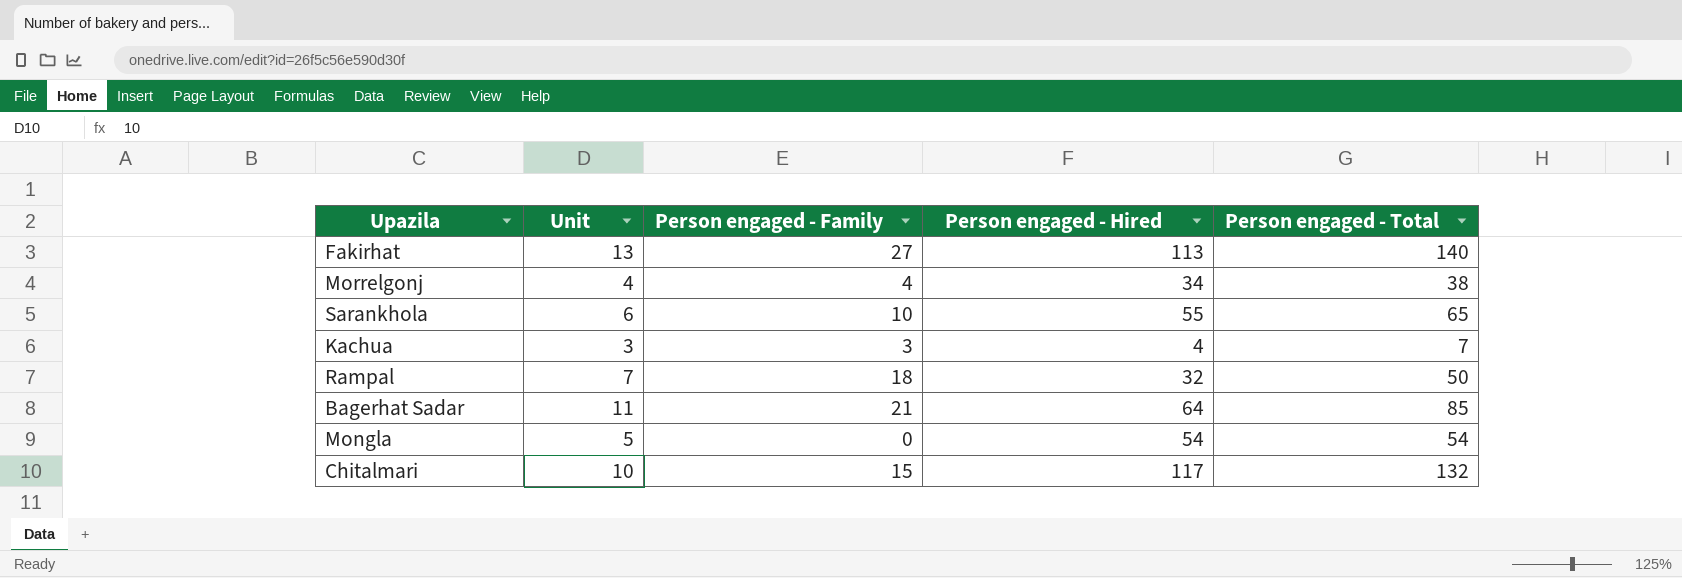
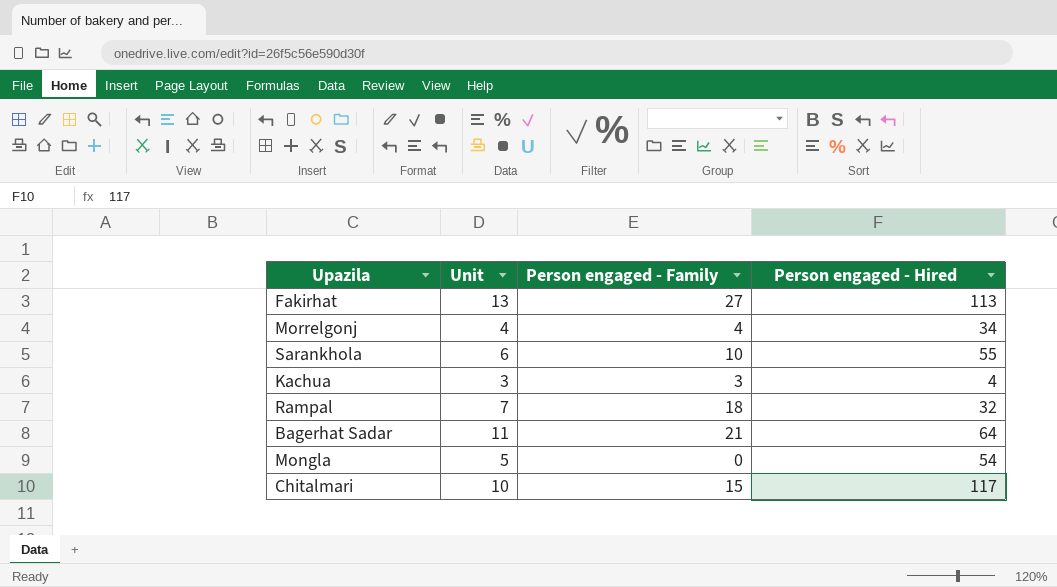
column Person engaged - Total | formula: [Person engaged - Family] + [Person engaged - Hired] -> none

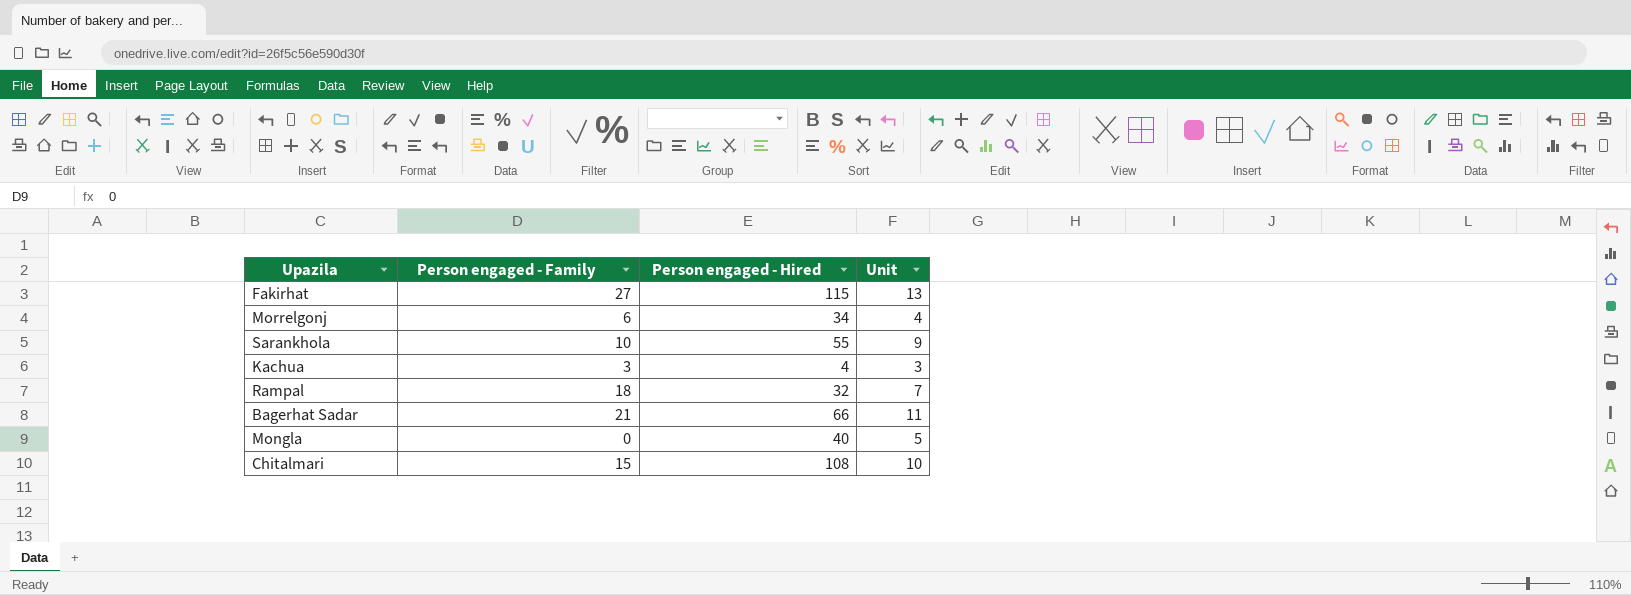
column Unit | position: 2 -> 4
Fakirhat | Person engaged - Hired: 113 -> 115
Morrelgonj | Person engaged - Family: 4 -> 6
Sarankhola | Unit: 6 -> 9
Bagerhat Sadar | Person engaged - Hired: 64 -> 66
Mongla | Person engaged - Hired: 54 -> 40
Chitalmari | Person engaged - Hired: 117 -> 108

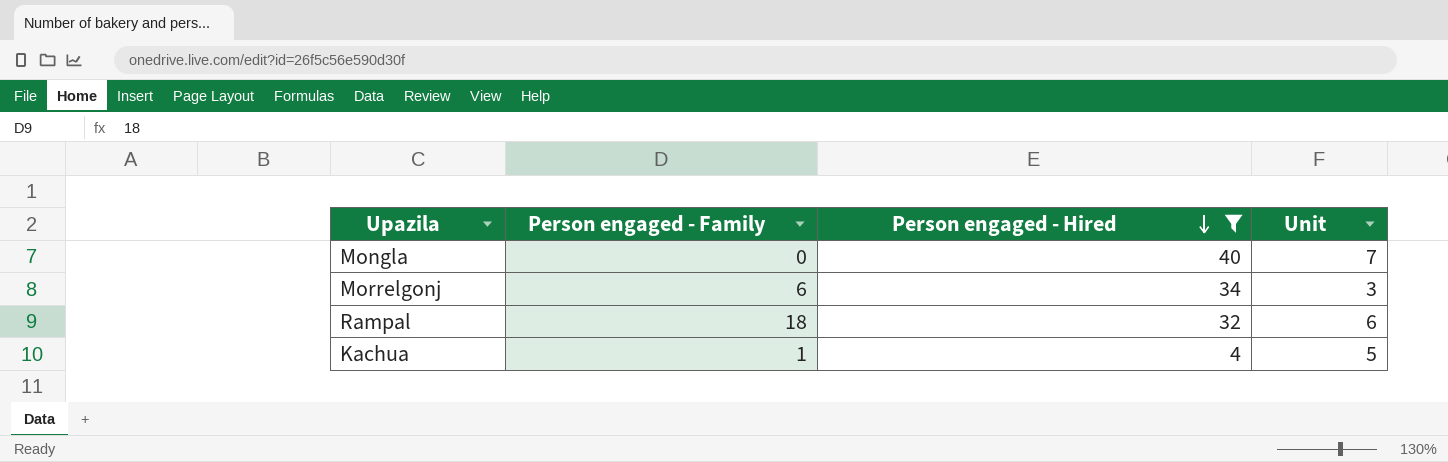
filter: none -> Person engaged - Hired <= 40
row order: none -> Person engaged - Hired descending
Mongla | Unit: 5 -> 7
Morrelgonj | Unit: 4 -> 3
Rampal | Unit: 7 -> 6
Kachua | Person engaged - Family: 3 -> 1
Kachua | Unit: 3 -> 5

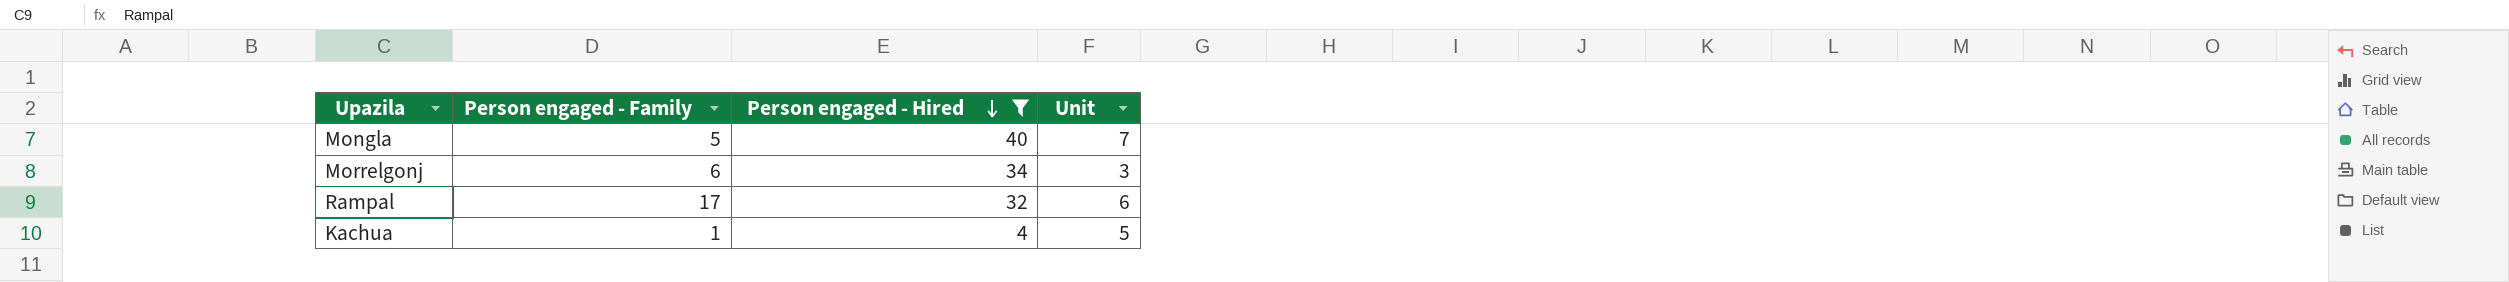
Mongla | Person engaged - Family: 0 -> 5
Rampal | Person engaged - Family: 18 -> 17

